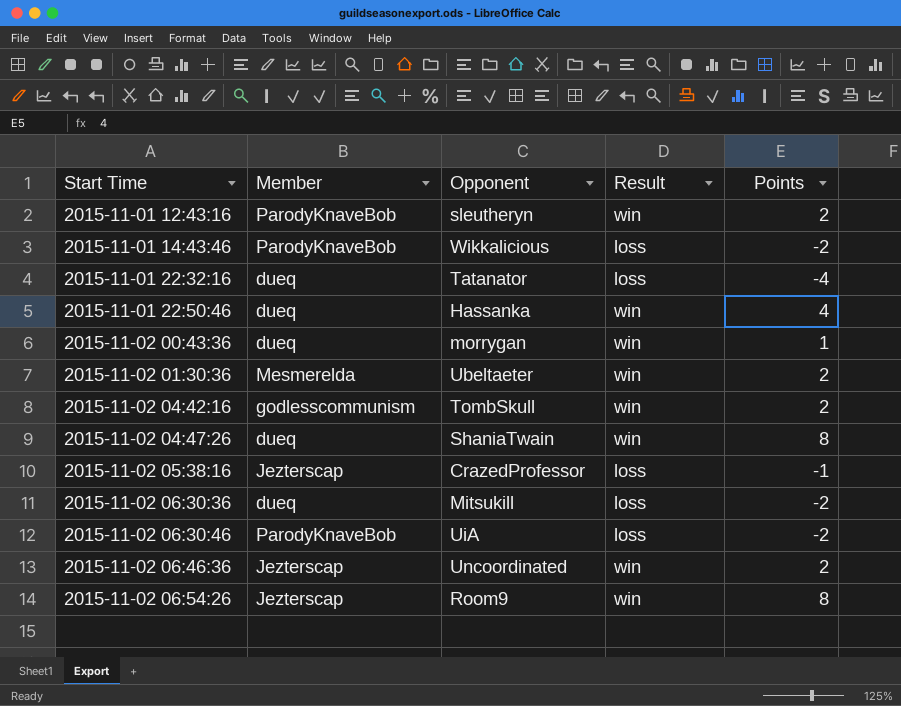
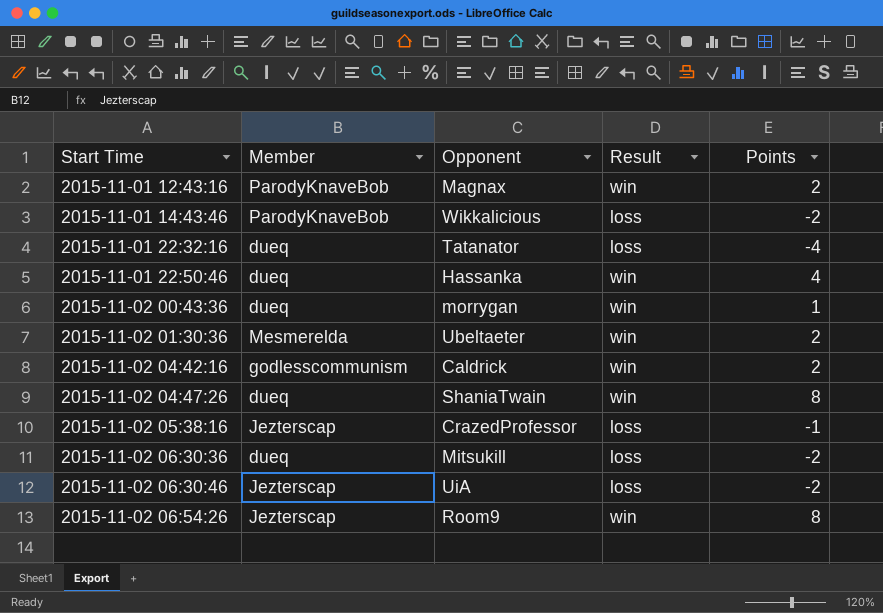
row 2015-11-02 06:46:36: Jezterscap | Uncoordinated | win | 2 -> none
2015-11-01 12:43:16 | Opponent: sleutheryn -> Magnax
2015-11-02 04:42:16 | Opponent: TombSkull -> Caldrick
2015-11-02 06:30:46 | Member: ParodyKnaveBob -> Jezterscap

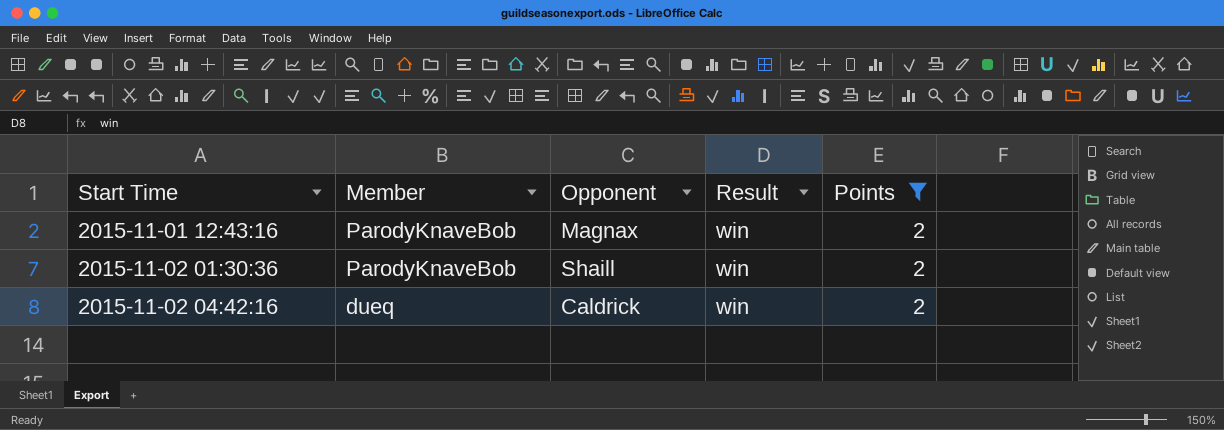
filter: none -> Points = 2
2015-11-02 01:30:36 | Member: Mesmerelda -> ParodyKnaveBob
2015-11-02 01:30:36 | Opponent: Ubeltaeter -> Shaill
2015-11-02 04:42:16 | Member: godlesscommunism -> dueq

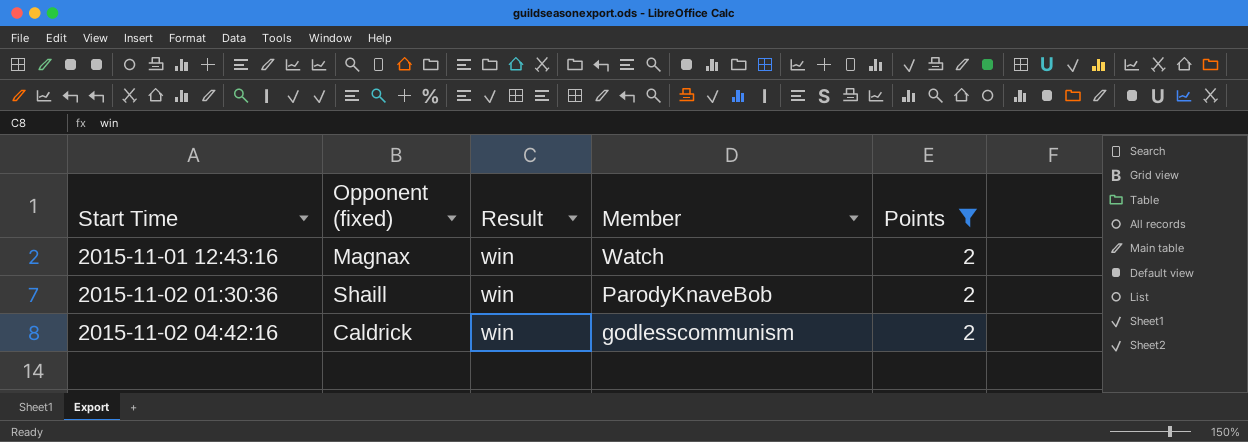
column name: Opponent -> Opponent (fixed)
column Member | position: 2 -> 4
2015-11-01 12:43:16 | Member: ParodyKnaveBob -> Watch
2015-11-02 04:42:16 | Member: dueq -> godlesscommunism

